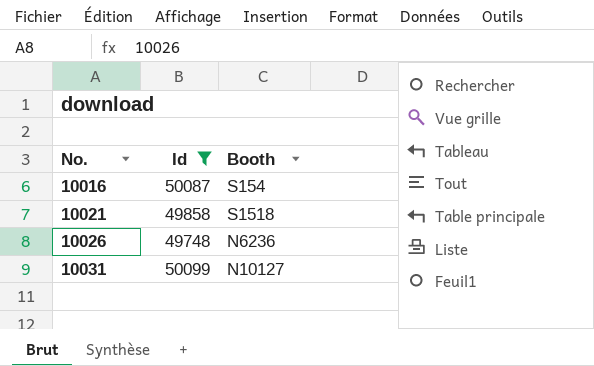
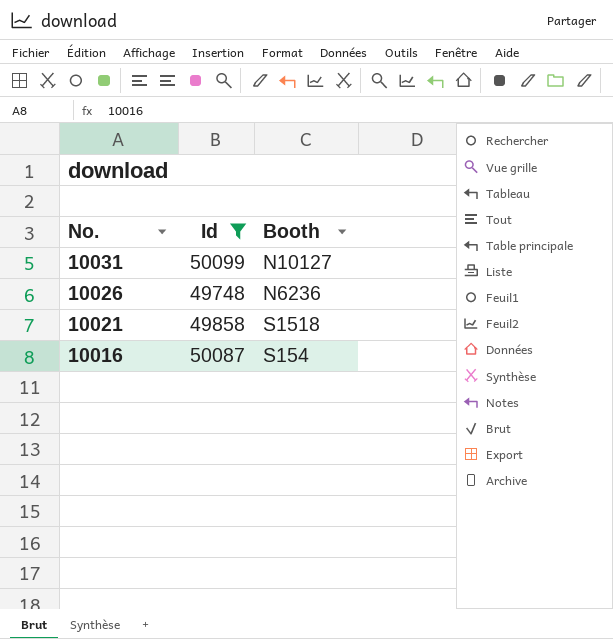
row order: No. ascending -> No. descending

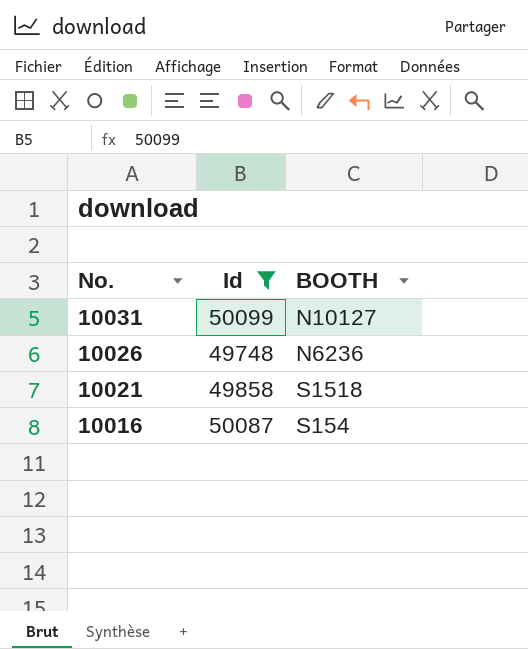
column name: Booth -> BOOTH

